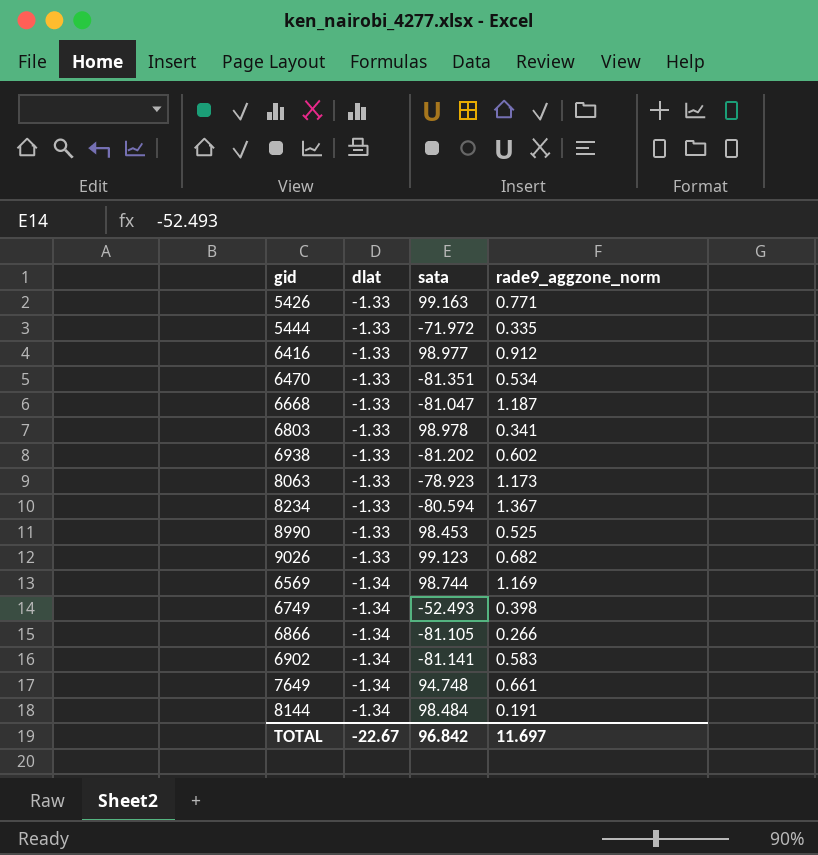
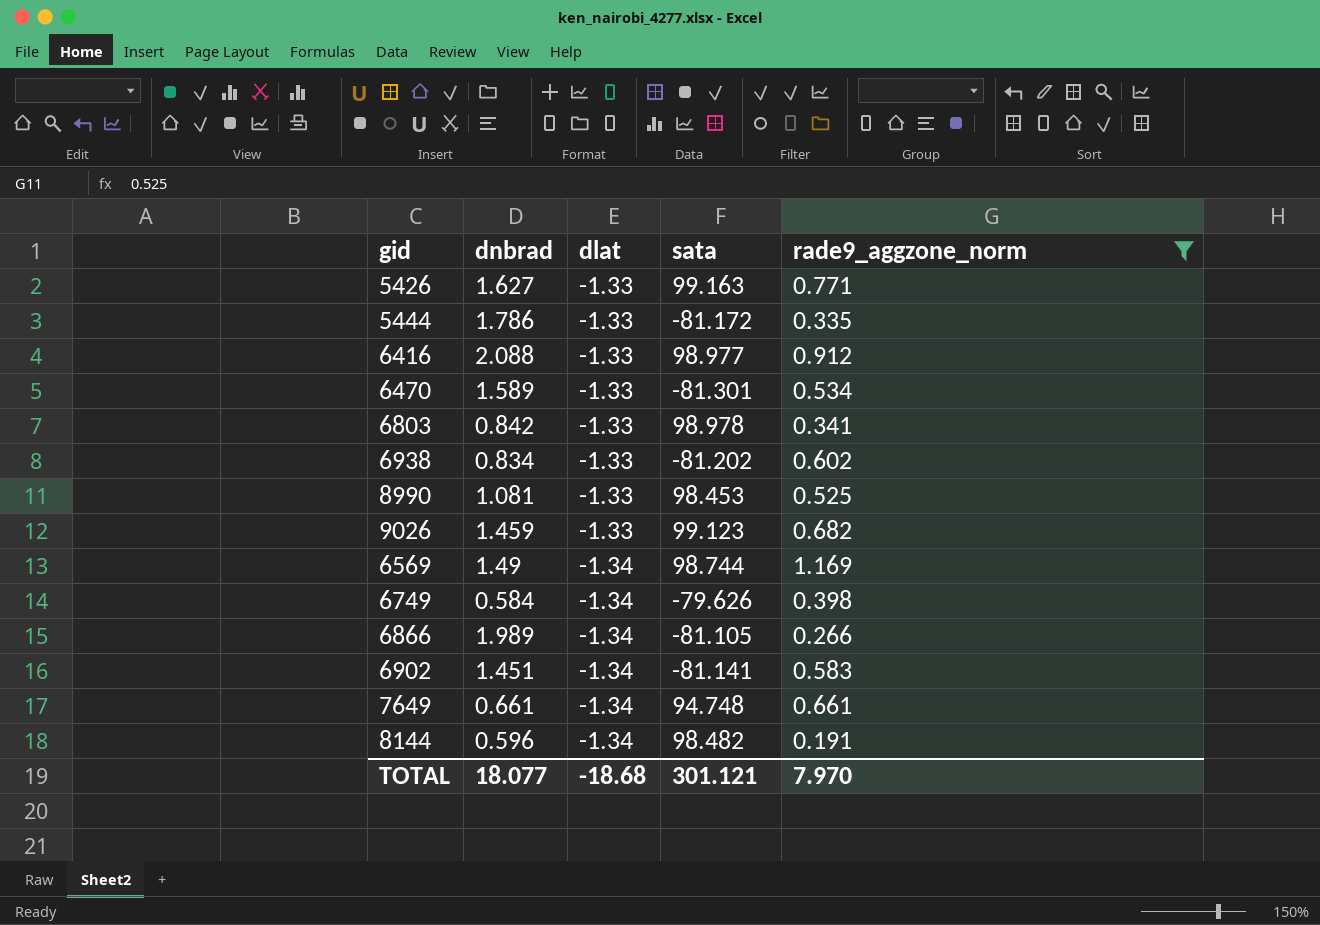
filter: none -> rade9_aggzone_norm <= 1.169
column dnbrad | position: none -> 2
5444 | sata: -71.972 -> -81.172
6470 | sata: -81.351 -> -81.301
6749 | sata: -52.493 -> -79.626
8144 | sata: 98.484 -> 98.482
TOTAL | dlat: -22.67 -> -18.68
TOTAL | sata: 96.842 -> 301.121
TOTAL | rade9_aggzone_norm: 11.697 -> 7.970

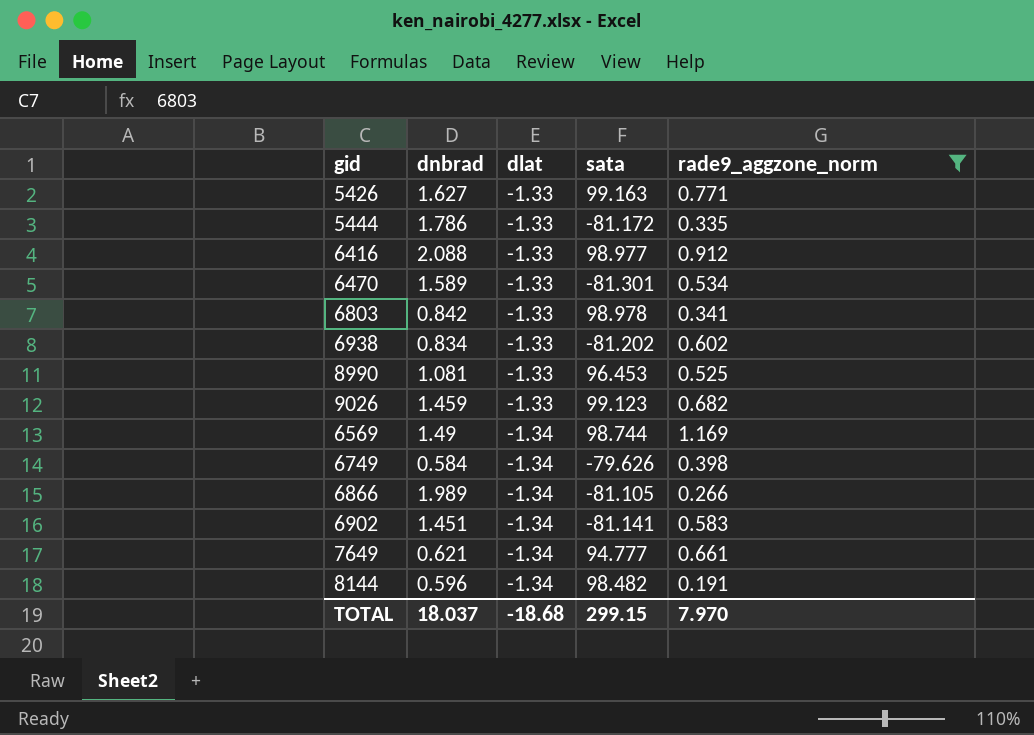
8990 | sata: 98.453 -> 96.453
7649 | dnbrad: 0.661 -> 0.621
7649 | sata: 94.748 -> 94.777
TOTAL | dnbrad: 18.077 -> 18.037
TOTAL | sata: 301.121 -> 299.15

